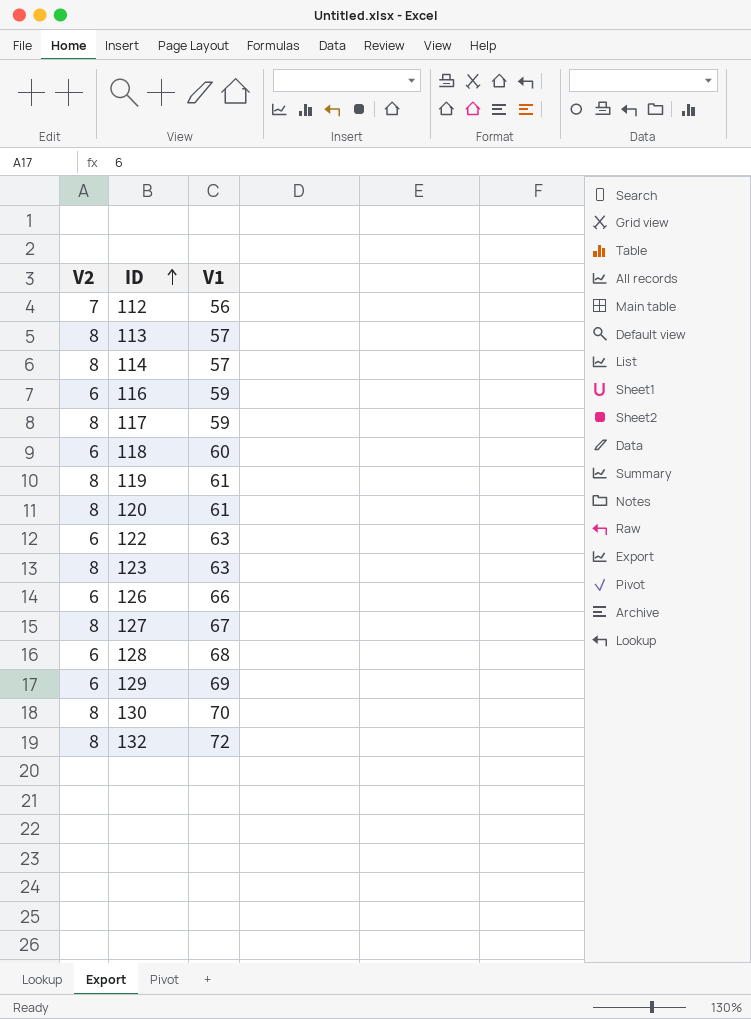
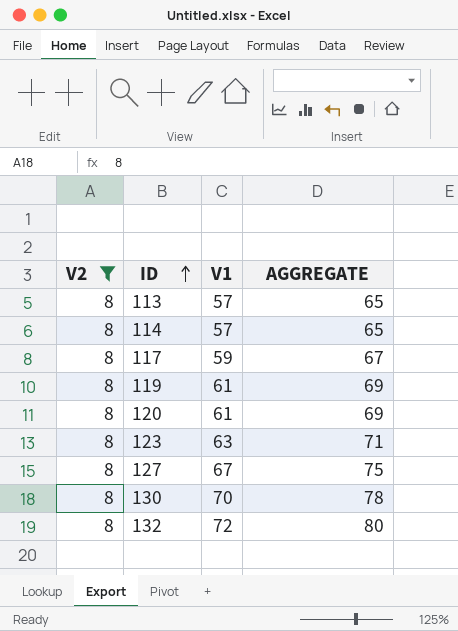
filter: none -> V2 = 8
column AGGREGATE | formula: none -> [V2] + [V1]

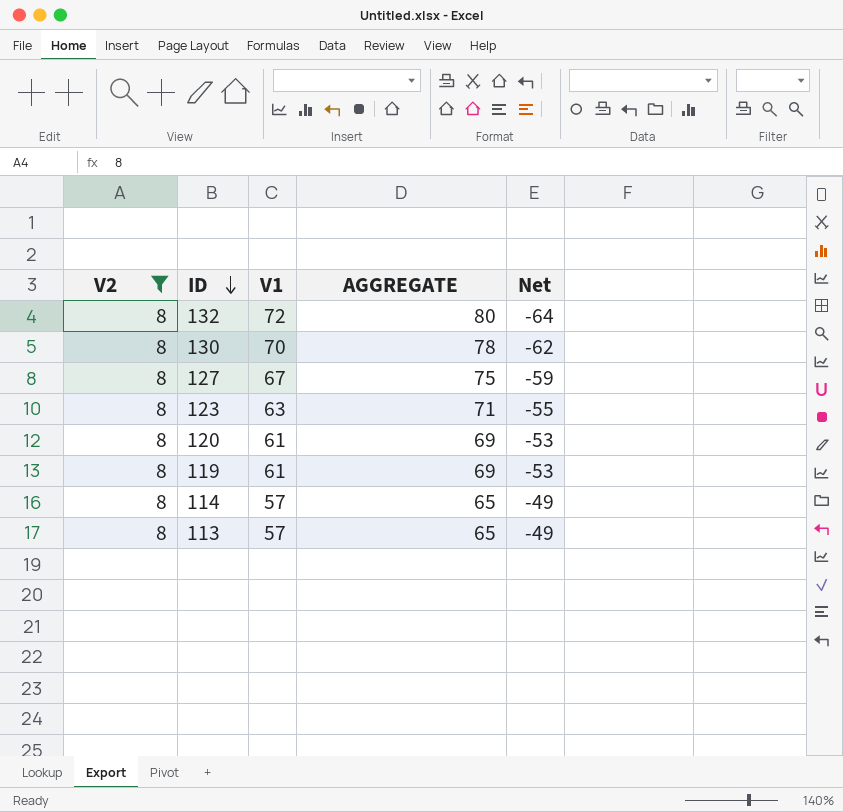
row order: ID ascending -> ID descending
column Net | formula: none -> [V2] - [V1]
row 117: 8 | 59 | 67 -> none

